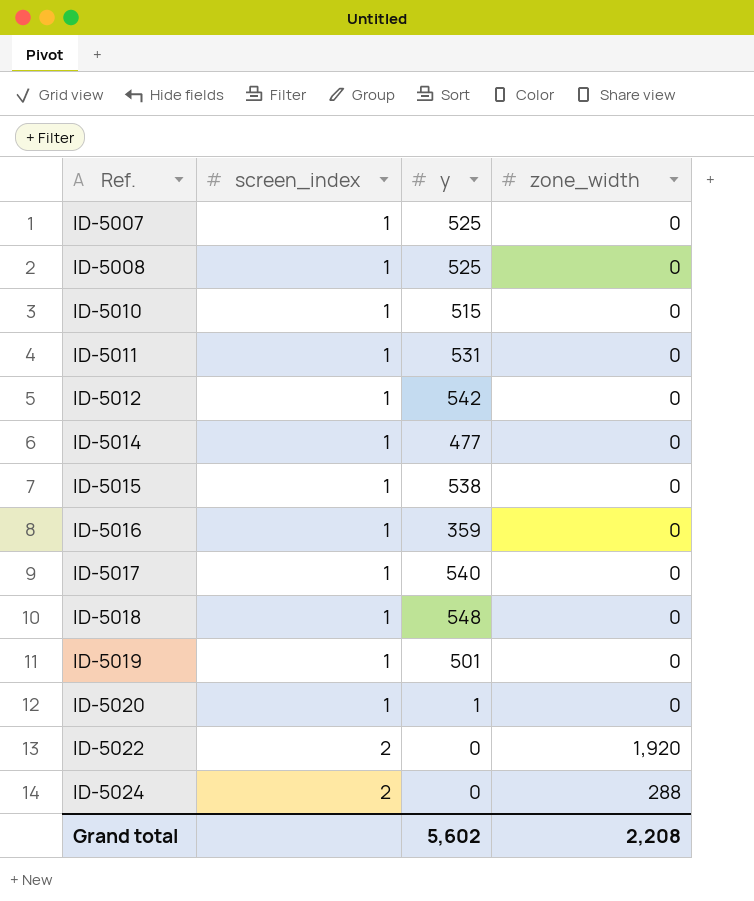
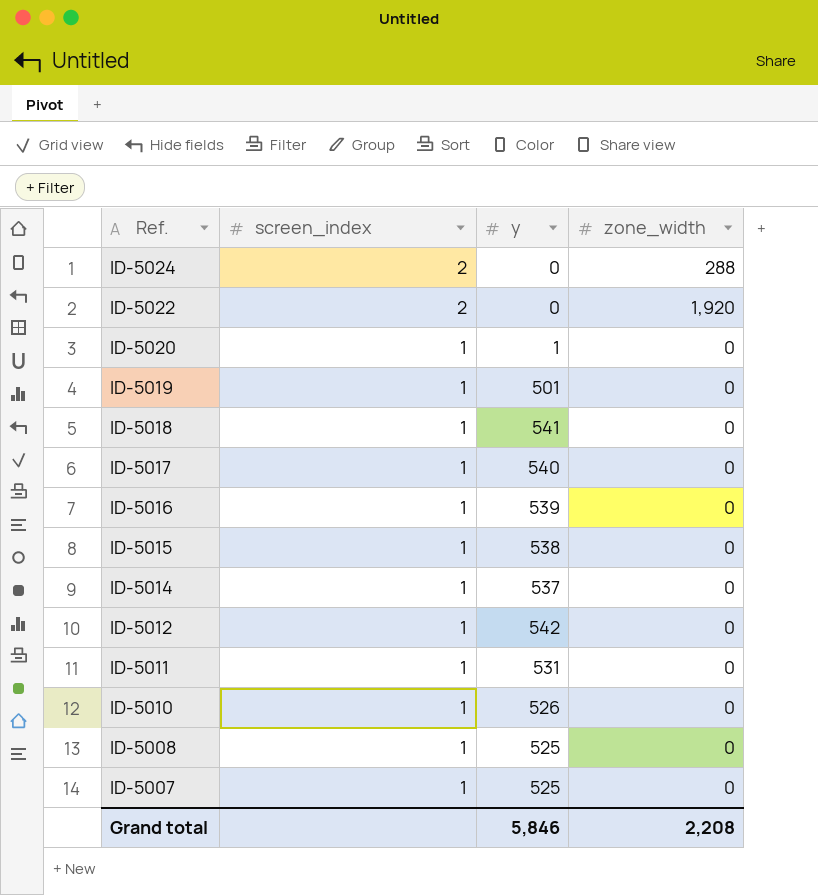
row order: Ref. ascending -> Ref. descending
ID-5018 | y: 548 -> 541
ID-5016 | y: 359 -> 539
ID-5014 | y: 477 -> 537
ID-5010 | y: 515 -> 526
Grand total | y: 5,602 -> 5,846

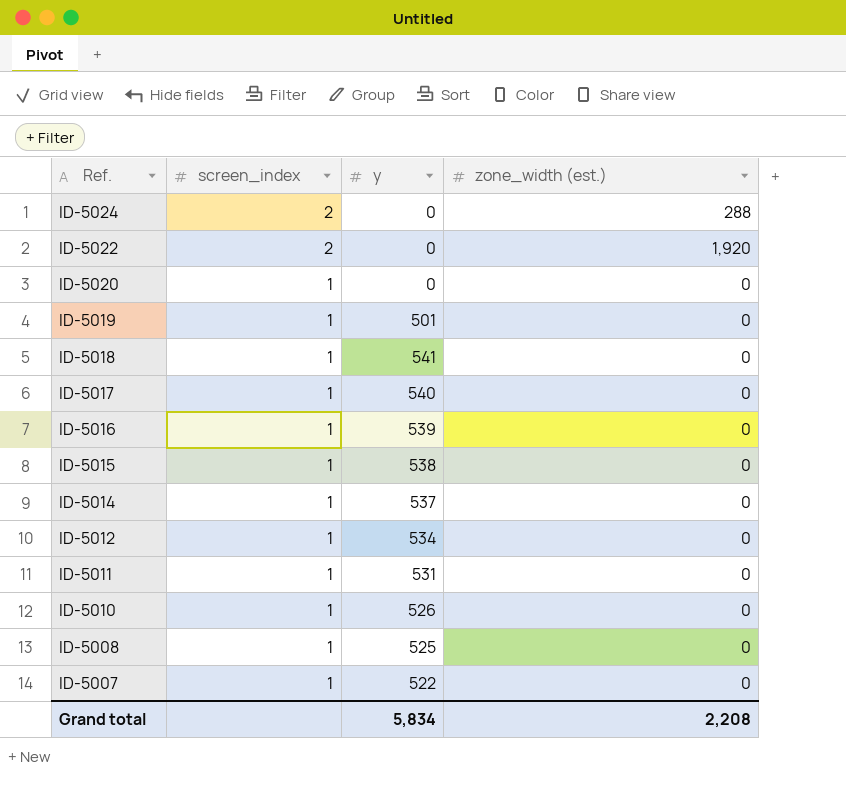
column name: zone_width -> zone_width (est.)
ID-5020 | y: 1 -> 0
ID-5012 | y: 542 -> 534
ID-5007 | y: 525 -> 522
Grand total | y: 5,846 -> 5,834

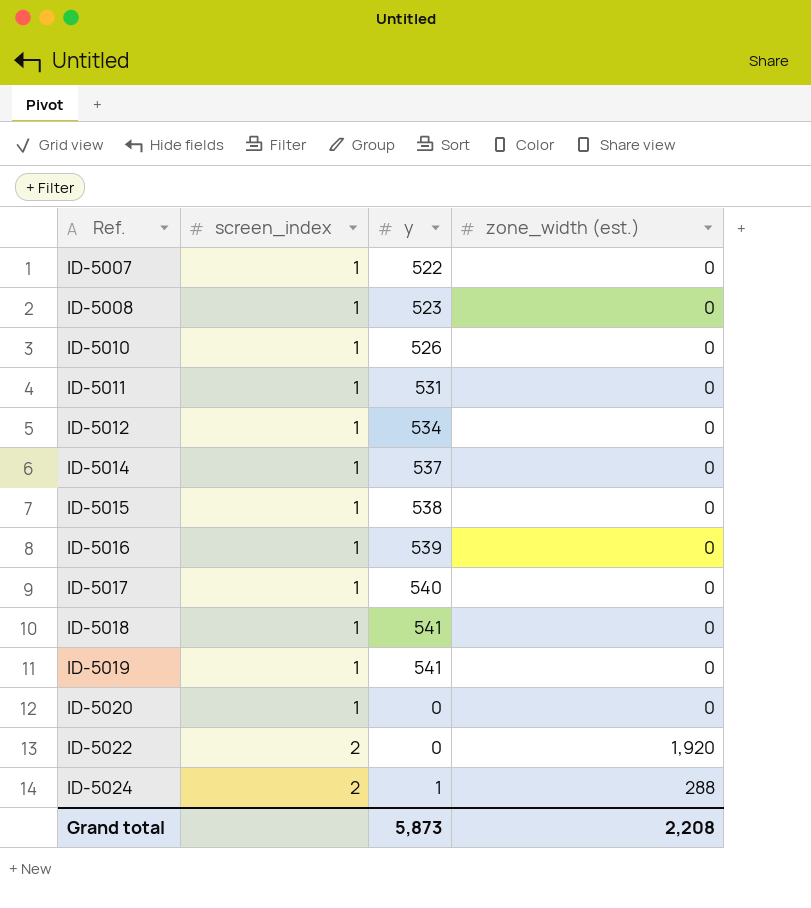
row order: Ref. descending -> Ref. ascending
ID-5008 | y: 525 -> 523
ID-5019 | y: 501 -> 541
ID-5024 | y: 0 -> 1
Grand total | y: 5,834 -> 5,873

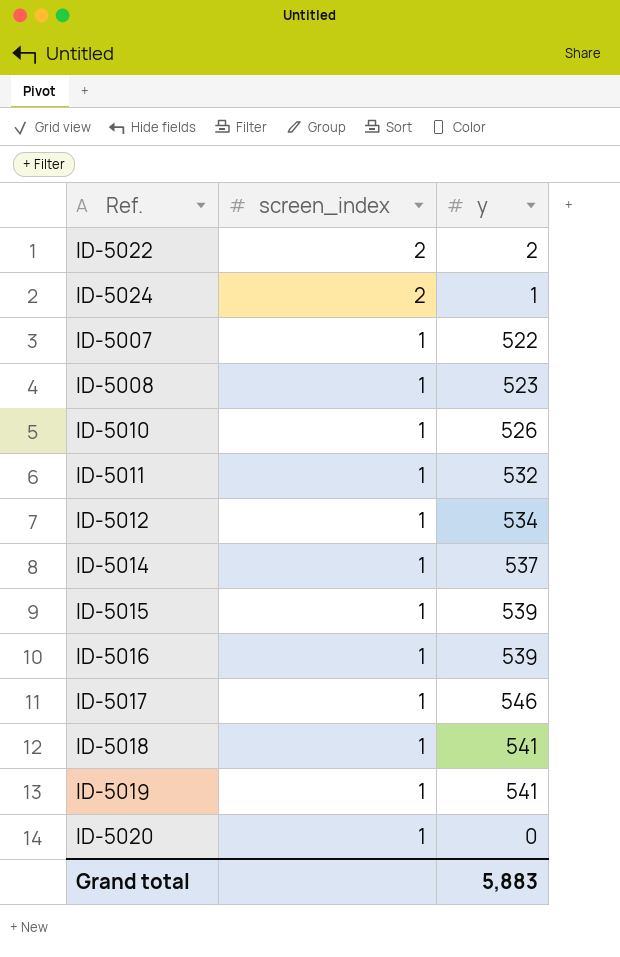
row order: Ref. ascending -> screen_index descending
column zone_width (est.) | position: 4 -> none
ID-5022 | y: 0 -> 2
ID-5011 | y: 531 -> 532
ID-5015 | y: 538 -> 539
ID-5017 | y: 540 -> 546
Grand total | y: 5,873 -> 5,883

